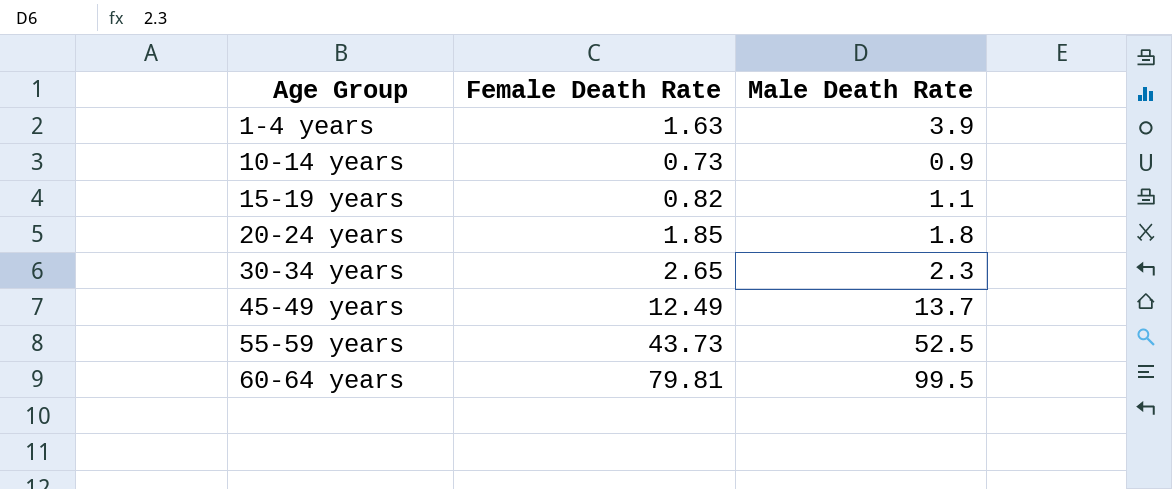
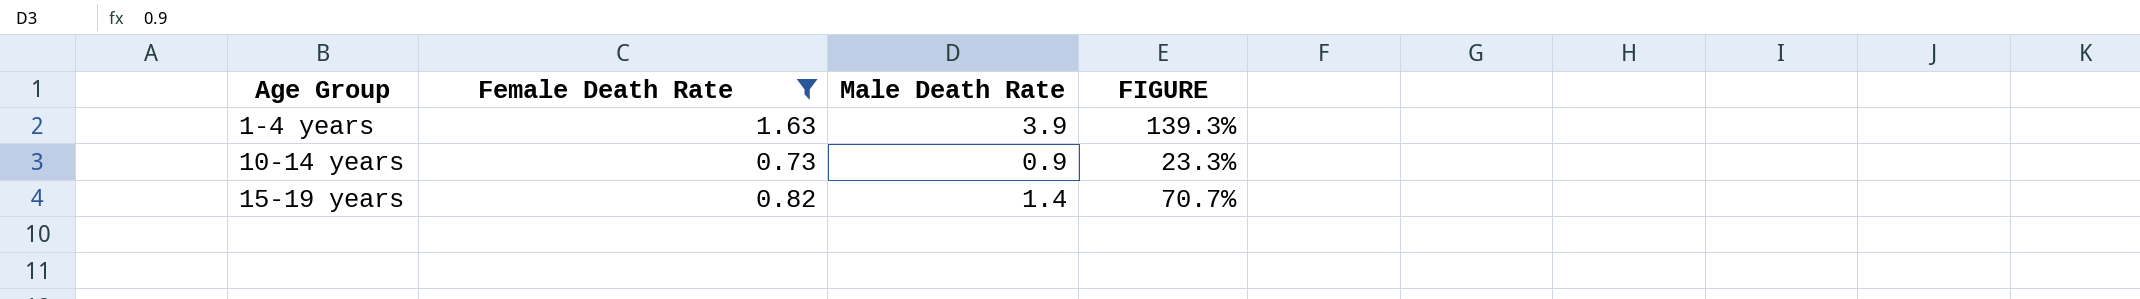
filter: none -> Female Death Rate <= 1.63
column FIGURE | formula: none -> ([Male Death Rate] - [Female Death Rate]) / [Female Death Rate]
15-19 years | Male Death Rate: 1.1 -> 1.4

